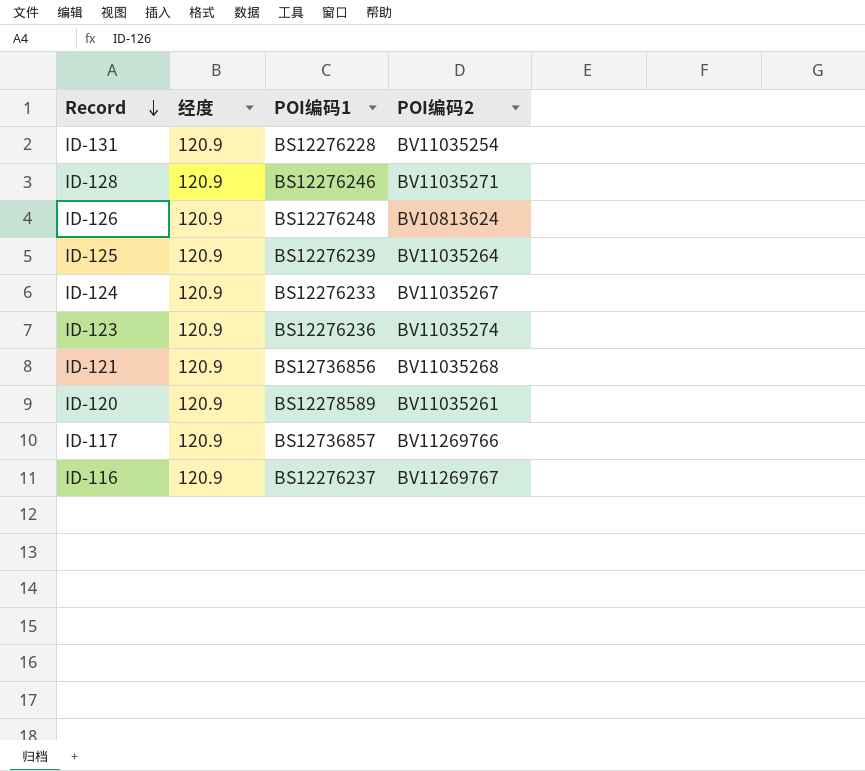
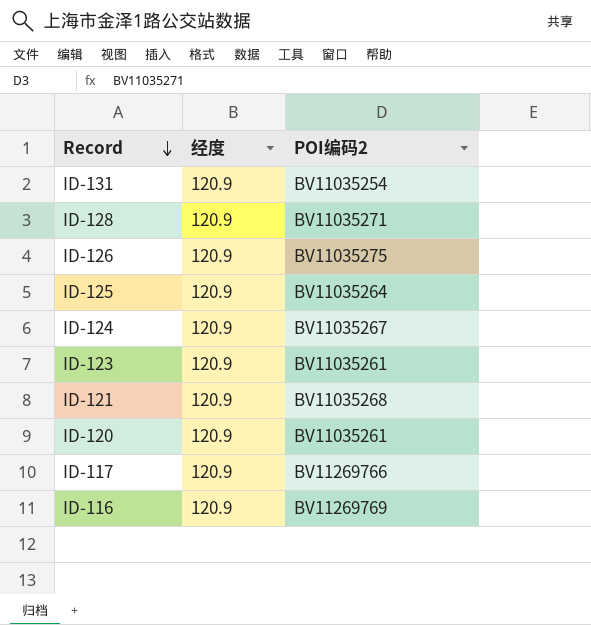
column POI编码1 | position: 3 -> none
ID-126 | POI编码2: BV10813624 -> BV11035275
ID-123 | POI编码2: BV11035274 -> BV11035261
ID-116 | POI编码2: BV11269767 -> BV11269769

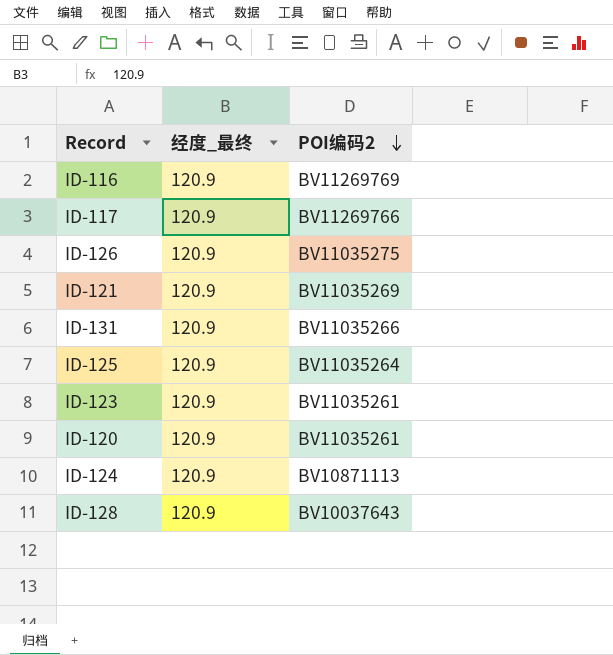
row order: Record descending -> POI编码2 descending
column name: 经度 -> 经度_最终
ID-121 | POI编码2: BV11035268 -> BV11035269
ID-131 | POI编码2: BV11035254 -> BV11035266
ID-124 | POI编码2: BV11035267 -> BV10871113
ID-128 | POI编码2: BV11035271 -> BV10037643

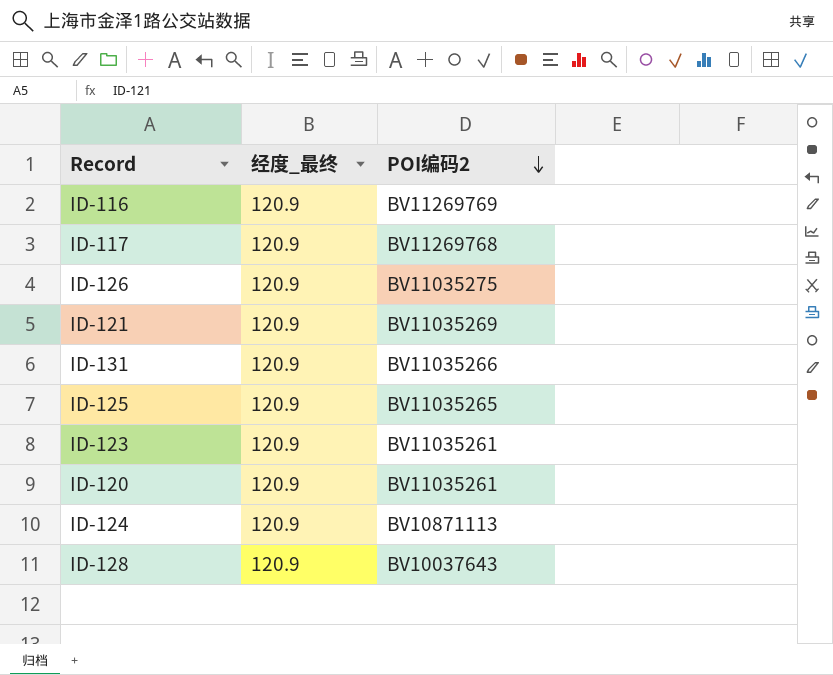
ID-117 | POI编码2: BV11269766 -> BV11269768
ID-125 | POI编码2: BV11035264 -> BV11035265

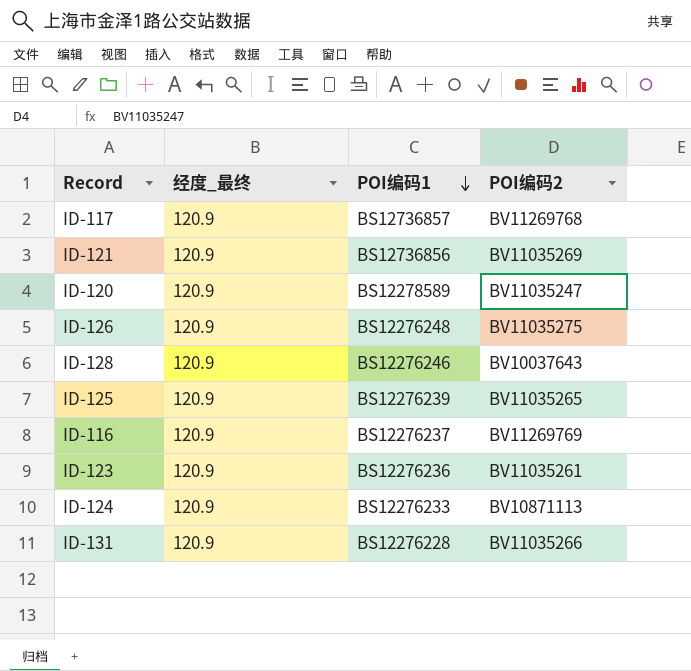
row order: POI编码2 descending -> POI编码1 descending
column POI编码1 | position: none -> 3
ID-120 | POI编码2: BV11035261 -> BV11035247

